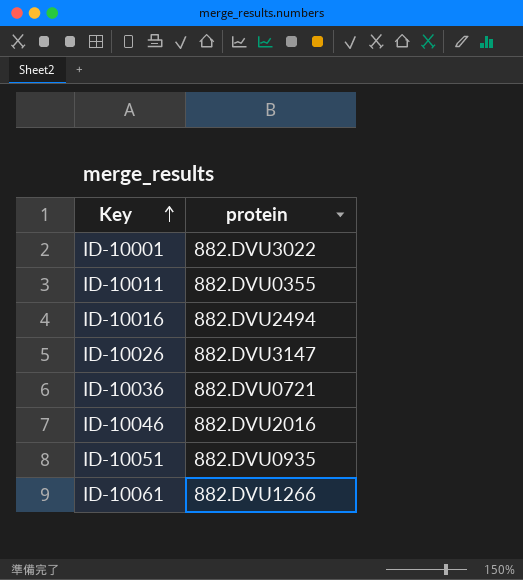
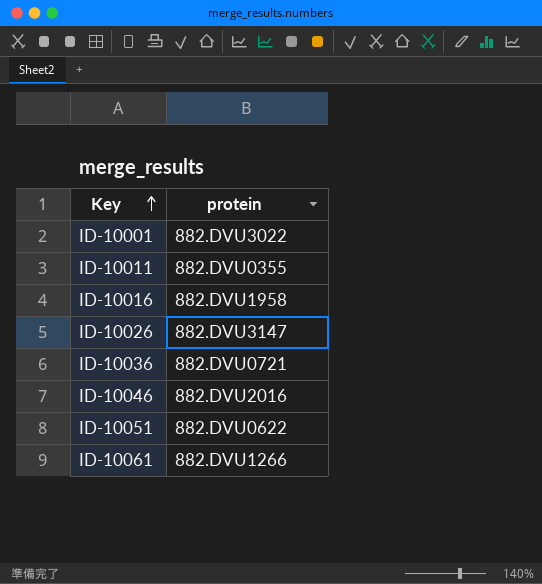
ID-10016 | protein: 882.DVU2494 -> 882.DVU1958
ID-10051 | protein: 882.DVU0935 -> 882.DVU0622

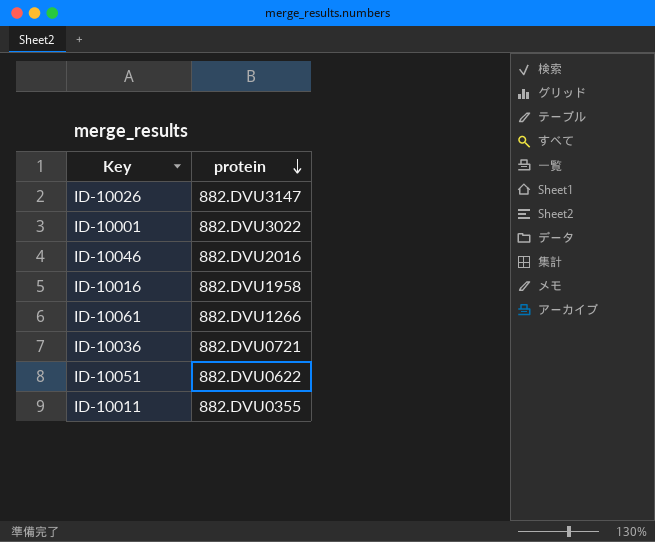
row order: Key ascending -> protein descending

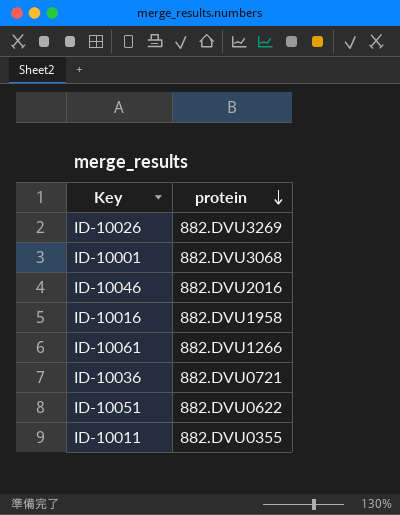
ID-10026 | protein: 882.DVU3147 -> 882.DVU3269
ID-10001 | protein: 882.DVU3022 -> 882.DVU3068

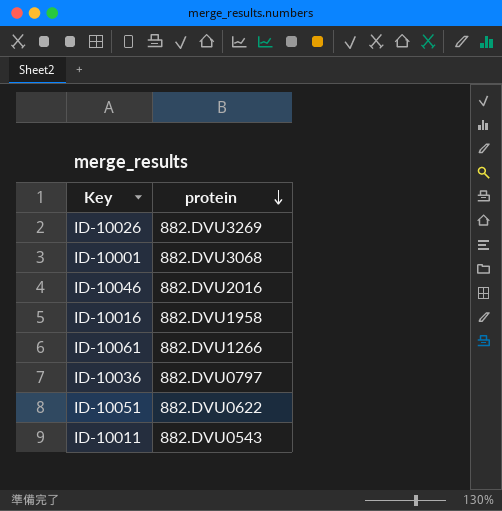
ID-10036 | protein: 882.DVU0721 -> 882.DVU0797
ID-10011 | protein: 882.DVU0355 -> 882.DVU0543

